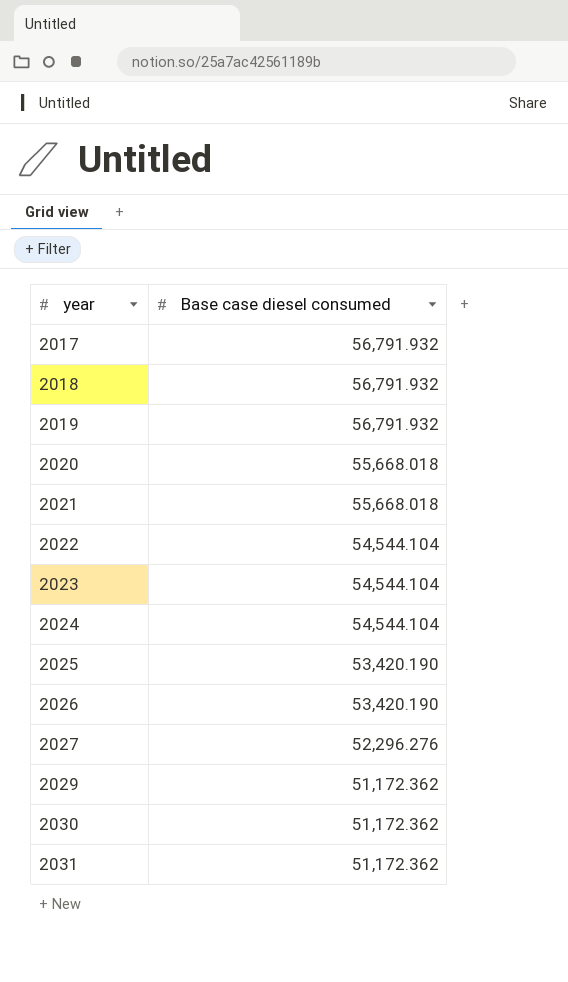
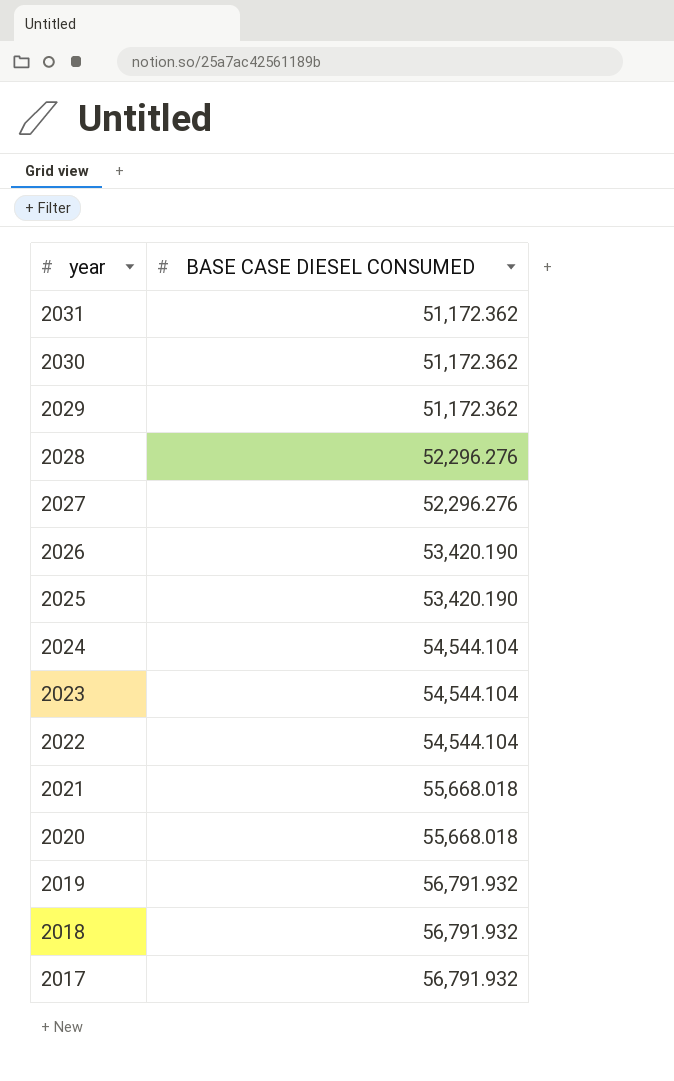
row order: year ascending -> year descending
column name: Base case diesel consumed -> BASE CASE DIESEL CONSUMED
row 2028: none -> 52,296.276

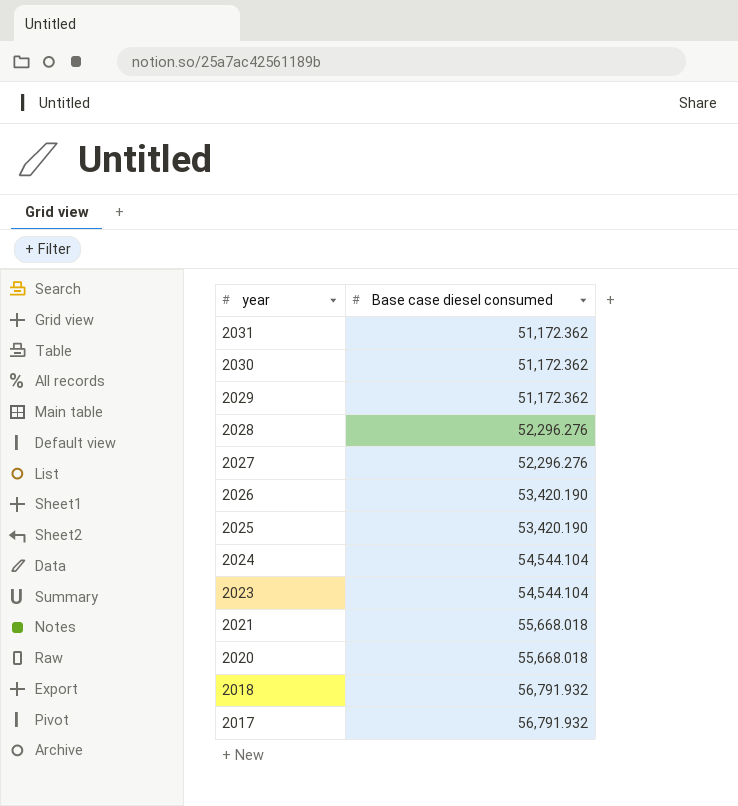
column name: BASE CASE DIESEL CONSUMED -> Base case diesel consumed
row 2022: 54,544.104 -> none
row 2019: 56,791.932 -> none

